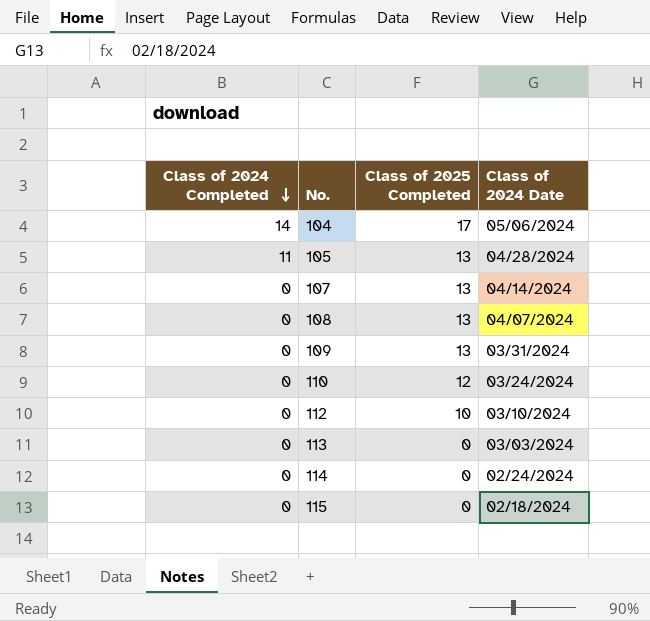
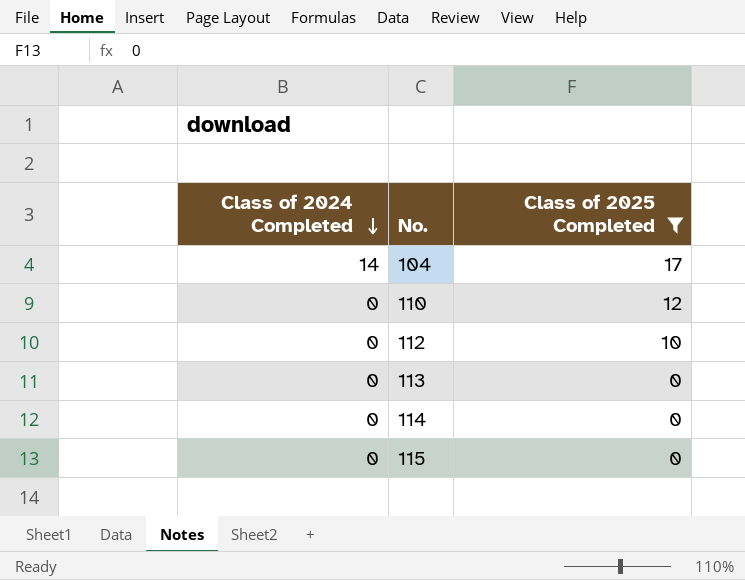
filter: none -> Class of 2025 Completed != 13
column Class of 2024 Date | position: 4 -> none

